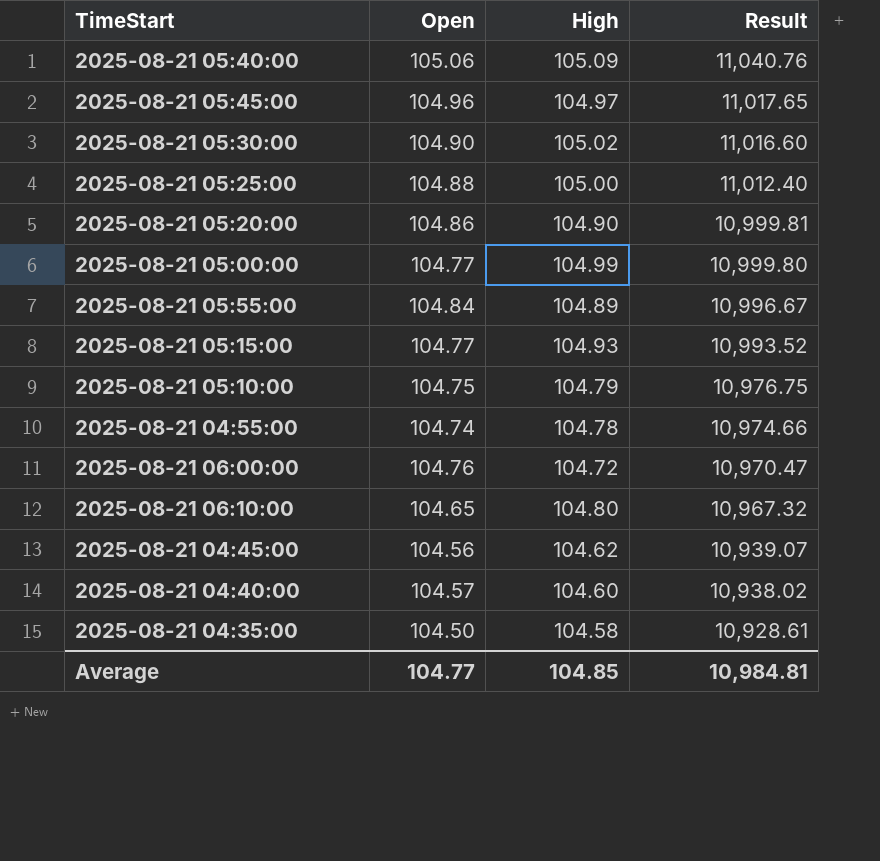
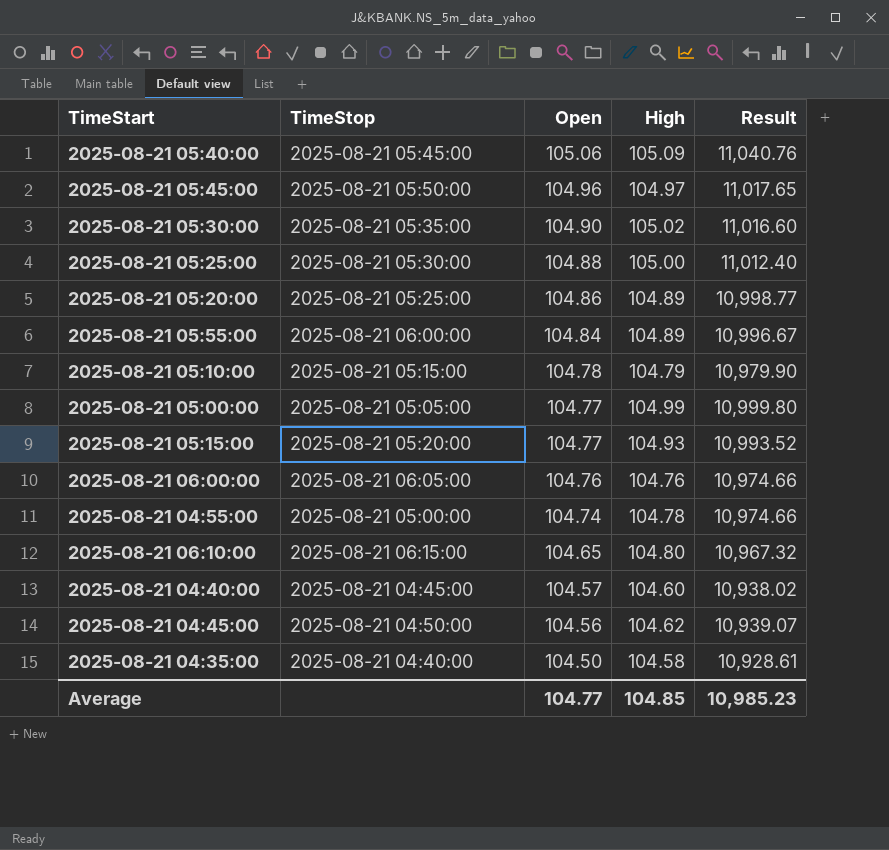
row order: Result descending -> Open descending
column TimeStop | position: none -> 2
2025-08-21 05:20:00 | High: 104.90 -> 104.89
2025-08-21 05:20:00 | Result: 10,999.81 -> 10,998.77
2025-08-21 05:10:00 | Open: 104.75 -> 104.78
2025-08-21 05:10:00 | Result: 10,976.75 -> 10,979.90
2025-08-21 06:00:00 | High: 104.72 -> 104.76
2025-08-21 06:00:00 | Result: 10,970.47 -> 10,974.66
Average | Result: 10,984.81 -> 10,985.23

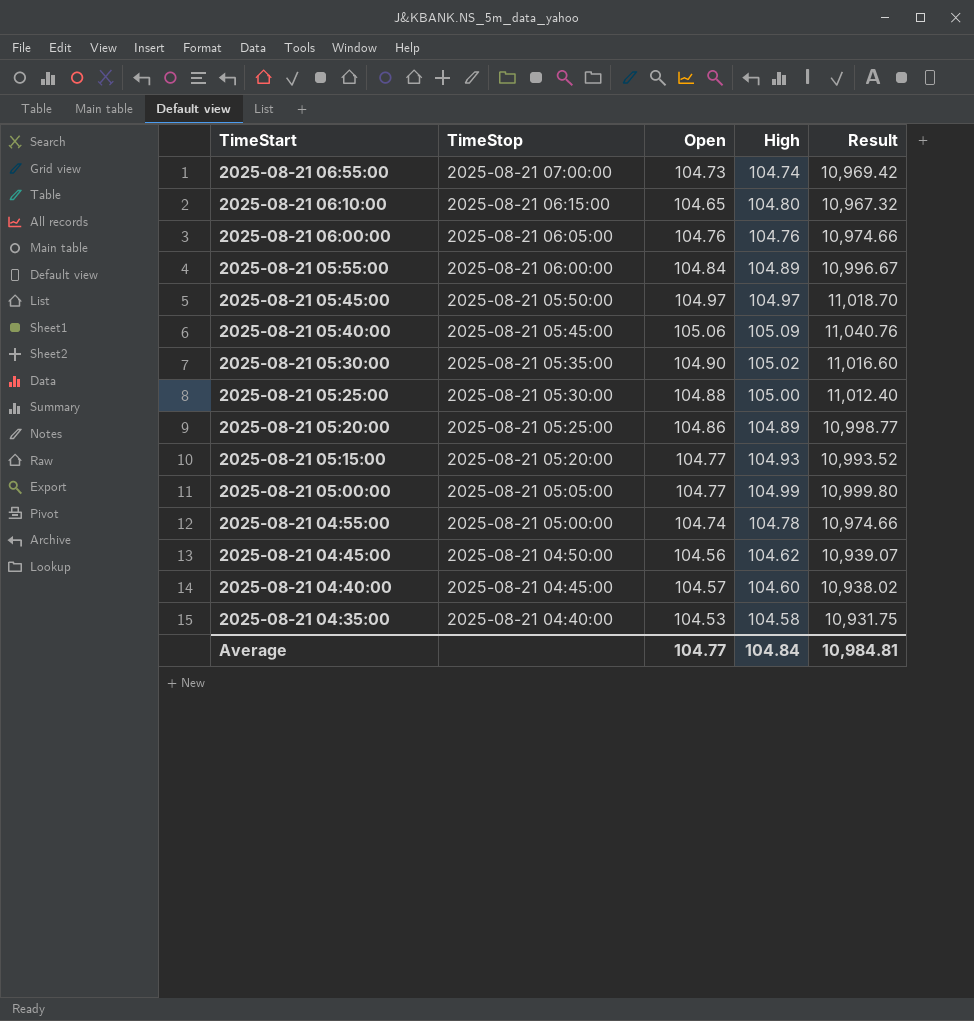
row order: Open descending -> TimeStart descending
row 2025-08-21 05:10:00: 2025-08-21 05:15:00 | 104.78 | 104.79 | 10,979.90 -> none
row 2025-08-21 06:55:00: none -> 2025-08-21 07:00:00 | 104.73 | 104.74 | 10,969.42
2025-08-21 05:45:00 | Open: 104.96 -> 104.97
2025-08-21 05:45:00 | Result: 11,017.65 -> 11,018.70
2025-08-21 04:35:00 | Open: 104.50 -> 104.53
2025-08-21 04:35:00 | Result: 10,928.61 -> 10,931.75
Average | High: 104.85 -> 104.84
Average | Result: 10,985.23 -> 10,984.81

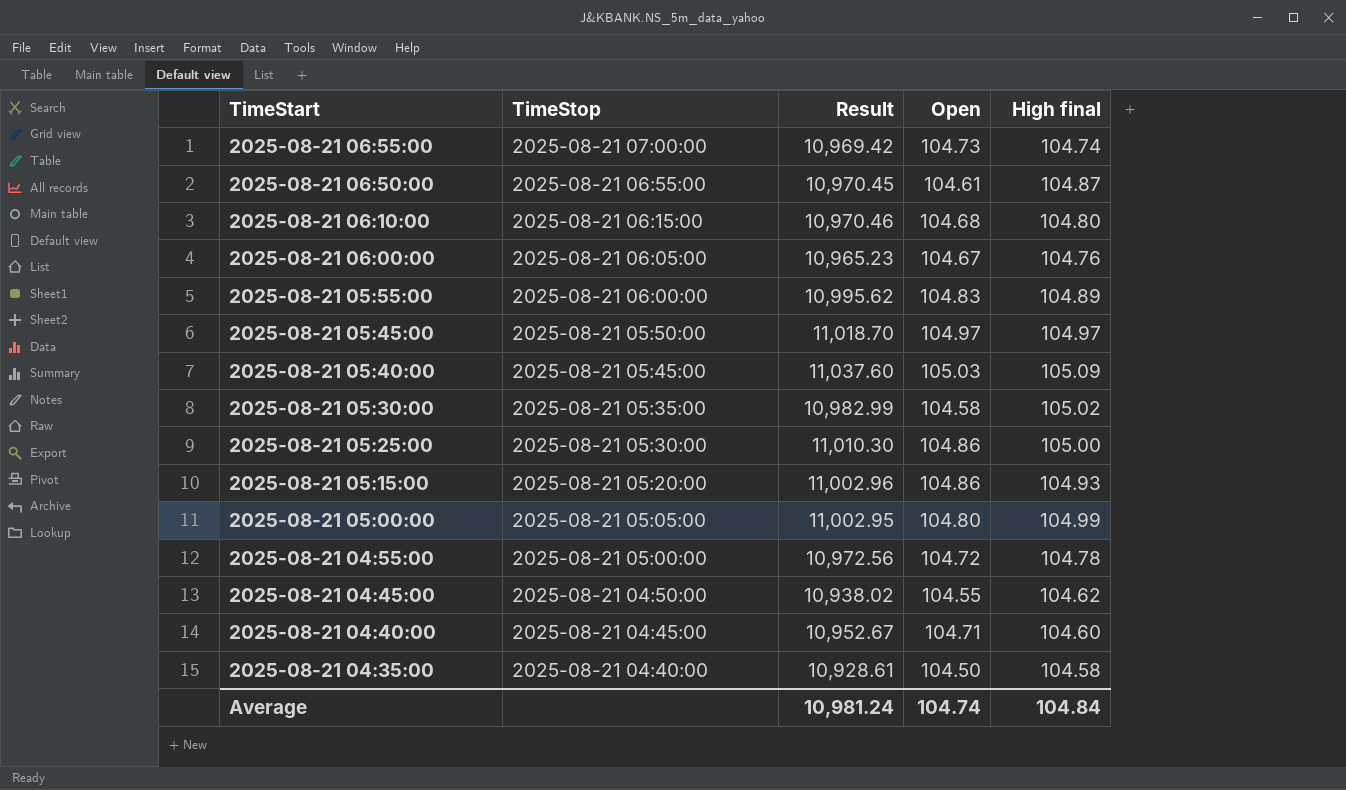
column Result | position: 5 -> 3
column name: High -> High final
row 2025-08-21 05:20:00: 2025-08-21 05:25:00 | 104.86 | 104.89 | 10,998.77 -> none
row 2025-08-21 06:50:00: none -> 2025-08-21 06:55:00 | 10,970.45 | 104.61 | 104.87
2025-08-21 06:10:00 | Result: 10,967.32 -> 10,970.46
2025-08-21 06:10:00 | Open: 104.65 -> 104.68
2025-08-21 06:00:00 | Result: 10,974.66 -> 10,965.23
2025-08-21 06:00:00 | Open: 104.76 -> 104.67
2025-08-21 05:55:00 | Result: 10,996.67 -> 10,995.62
2025-08-21 05:55:00 | Open: 104.84 -> 104.83
2025-08-21 05:40:00 | Result: 11,040.76 -> 11,037.60
2025-08-21 05:40:00 | Open: 105.06 -> 105.03
2025-08-21 05:30:00 | Result: 11,016.60 -> 10,982.99
2025-08-21 05:30:00 | Open: 104.90 -> 104.58
2025-08-21 05:25:00 | Result: 11,012.40 -> 11,010.30
2025-08-21 05:25:00 | Open: 104.88 -> 104.86
2025-08-21 05:15:00 | Result: 10,993.52 -> 11,002.96
2025-08-21 05:15:00 | Open: 104.77 -> 104.86
2025-08-21 05:00:00 | Result: 10,999.80 -> 11,002.95
2025-08-21 05:00:00 | Open: 104.77 -> 104.80
2025-08-21 04:55:00 | Result: 10,974.66 -> 10,972.56
2025-08-21 04:55:00 | Open: 104.74 -> 104.72
2025-08-21 04:45:00 | Result: 10,939.07 -> 10,938.02
2025-08-21 04:45:00 | Open: 104.56 -> 104.55
2025-08-21 04:40:00 | Result: 10,938.02 -> 10,952.67
2025-08-21 04:40:00 | Open: 104.57 -> 104.71
2025-08-21 04:35:00 | Result: 10,931.75 -> 10,928.61
2025-08-21 04:35:00 | Open: 104.53 -> 104.50
Average | Result: 10,984.81 -> 10,981.24
Average | Open: 104.77 -> 104.74

